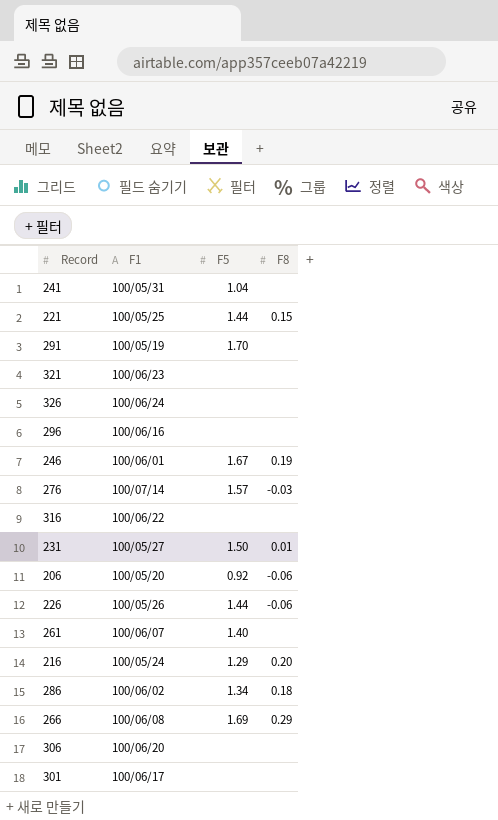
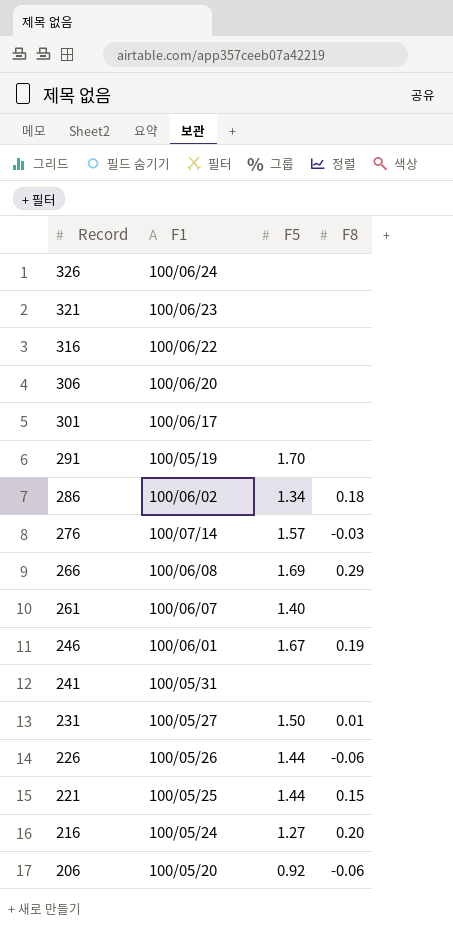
row order: none -> Record descending
row 296: 100/06/16 | none | none -> none
241 | F5: 1.04 -> none
216 | F5: 1.29 -> 1.27

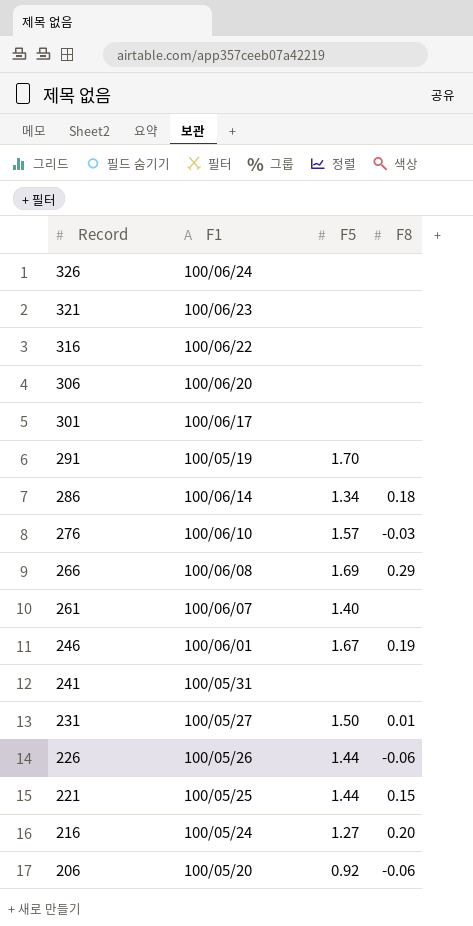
286 | F1: 100/06/02 -> 100/06/14
276 | F1: 100/07/14 -> 100/06/10

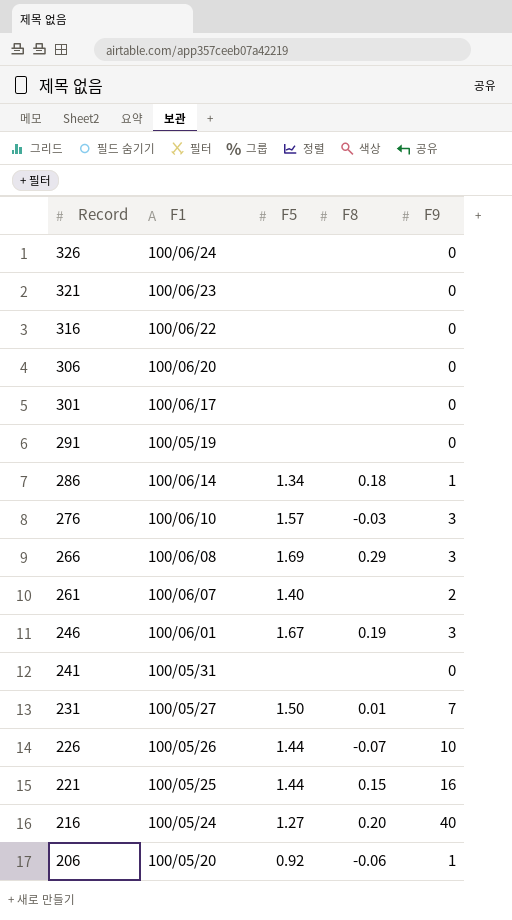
column F9 | position: none -> 5
291 | F5: 1.70 -> none
226 | F8: -0.06 -> -0.07

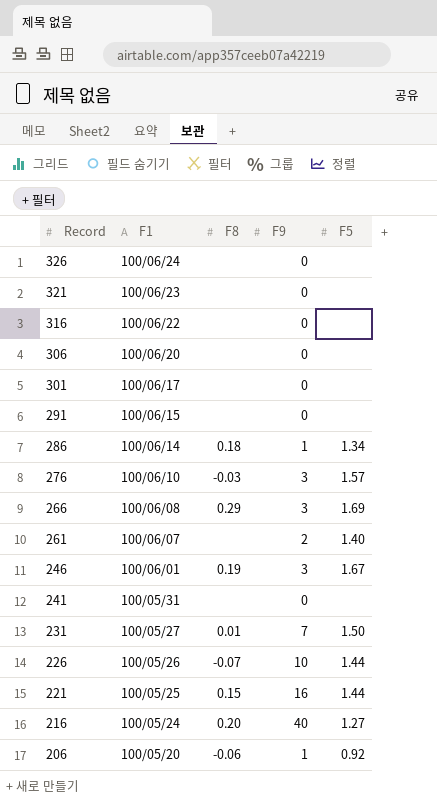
column F5 | position: 3 -> 5
291 | F1: 100/05/19 -> 100/06/15

